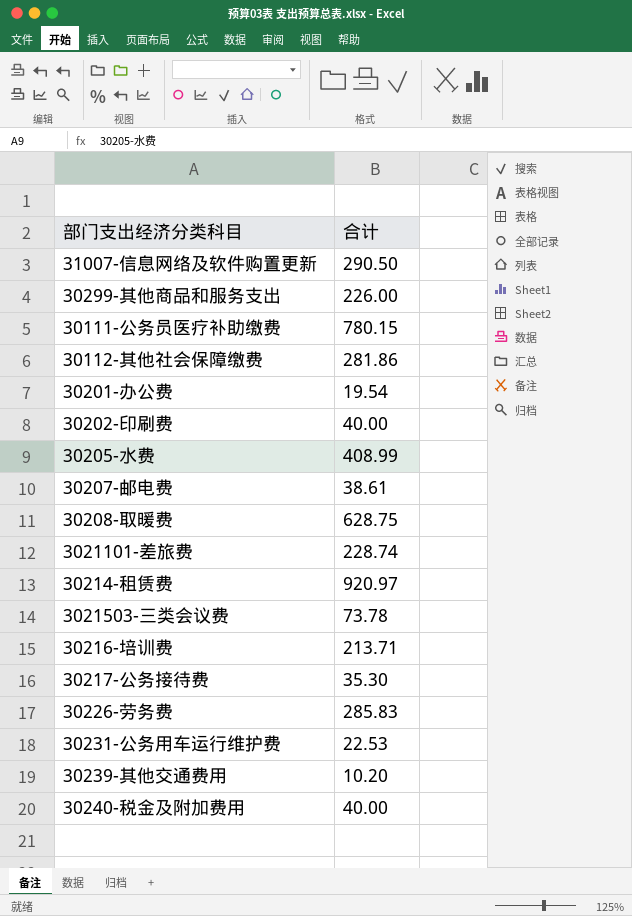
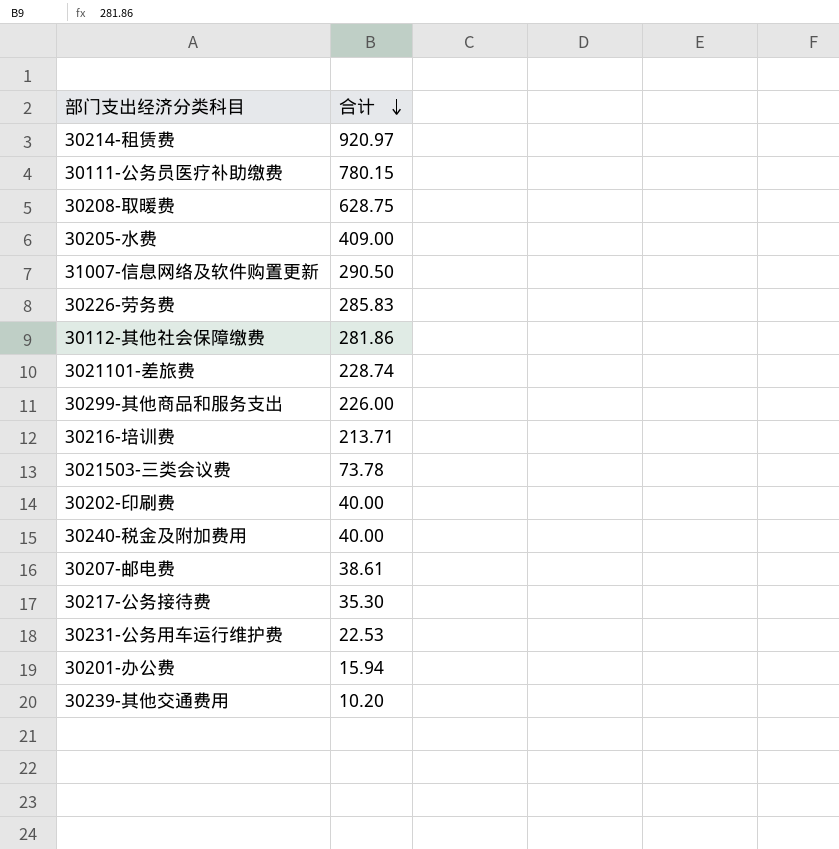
row order: none -> 合计 descending
30205-水费 | 合计: 408.99 -> 409.00
30201-办公费 | 合计: 19.54 -> 15.94

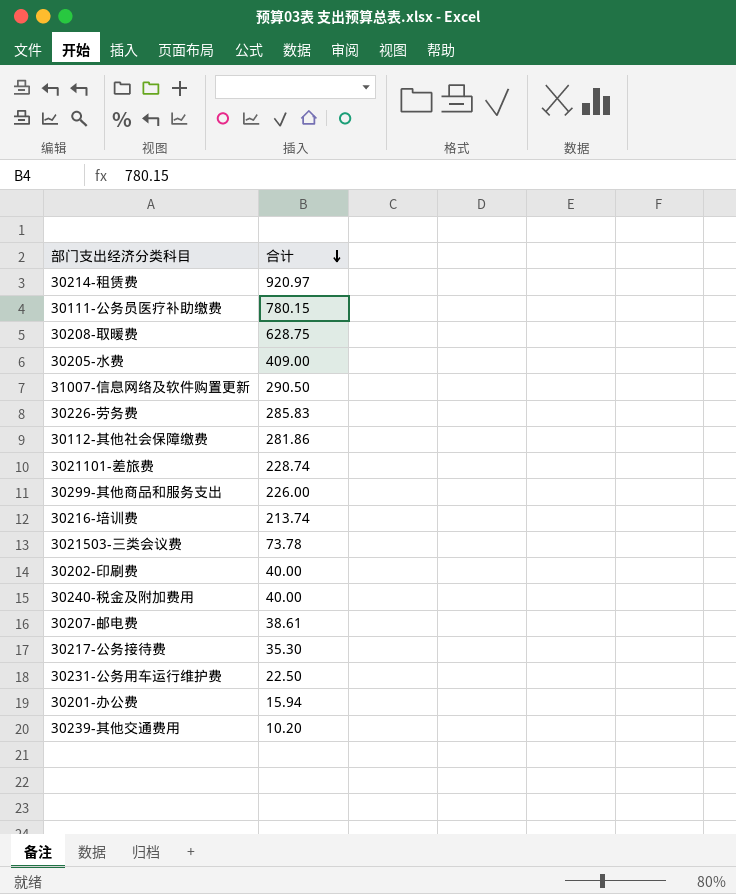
30216-培训费 | 合计: 213.71 -> 213.74
30231-公务用车运行维护费 | 合计: 22.53 -> 22.50

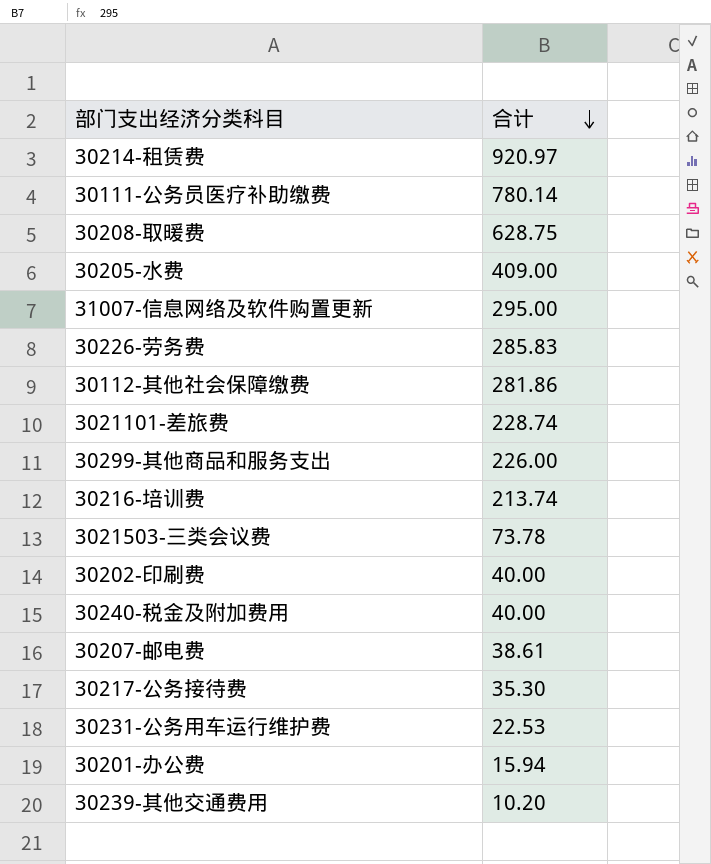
30111-公务员医疗补助缴费 | 合计: 780.15 -> 780.14
31007-信息网络及软件购置更新 | 合计: 290.50 -> 295.00
30231-公务用车运行维护费 | 合计: 22.50 -> 22.53

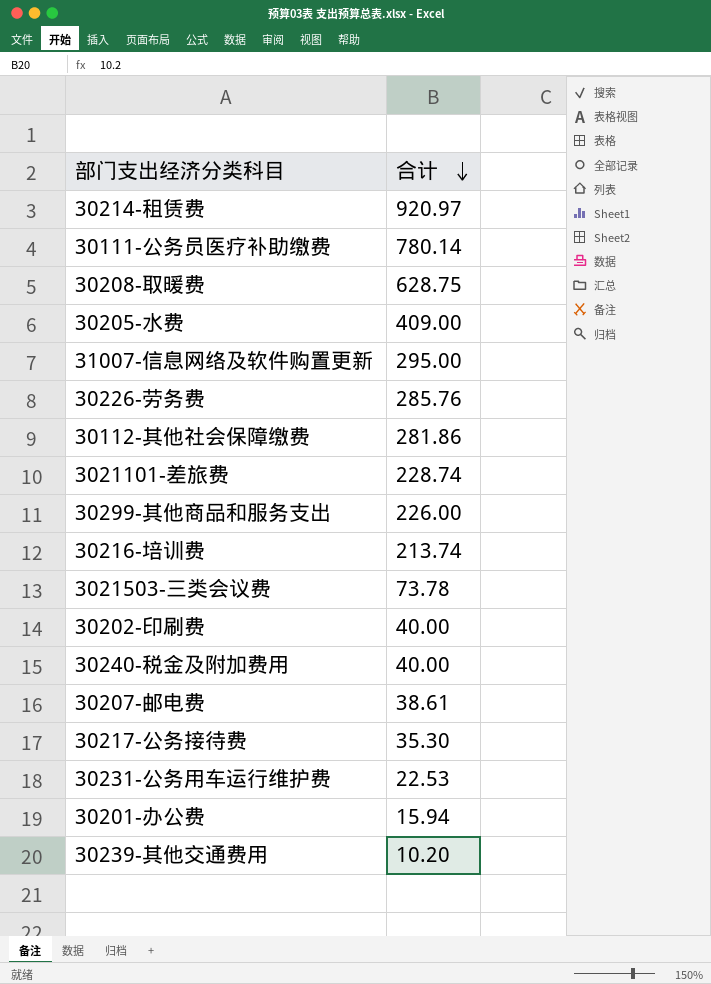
30226-劳务费 | 合计: 285.83 -> 285.76

